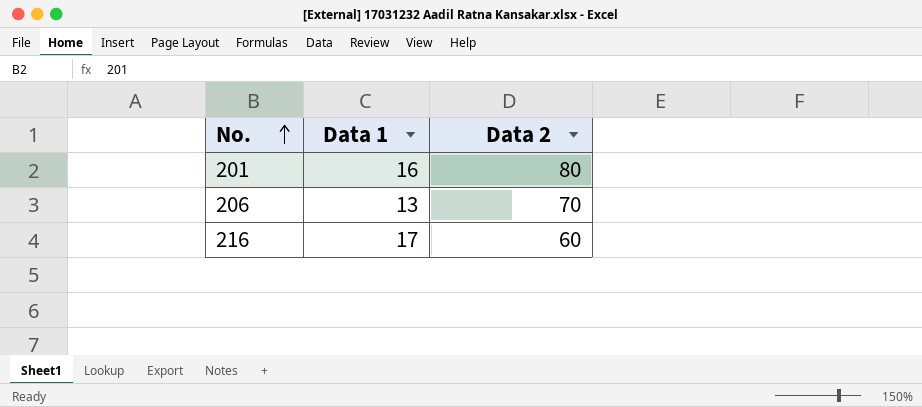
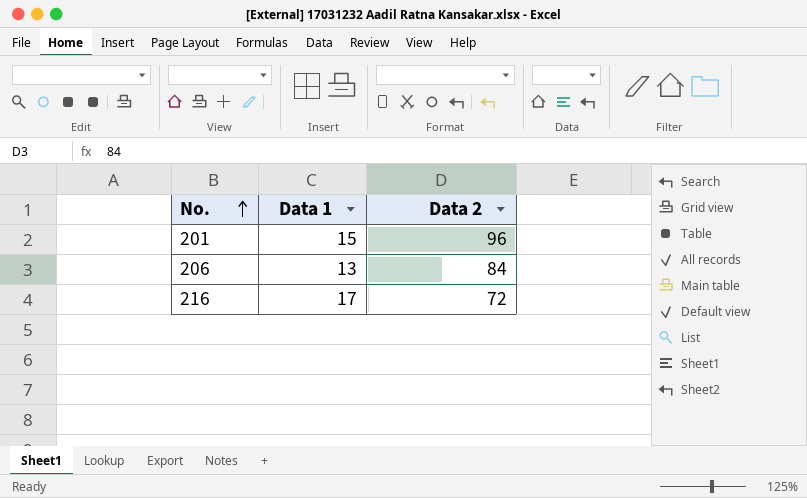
201 | Data 1: 16 -> 15
201 | Data 2: 80 -> 96
206 | Data 2: 70 -> 84
216 | Data 2: 60 -> 72

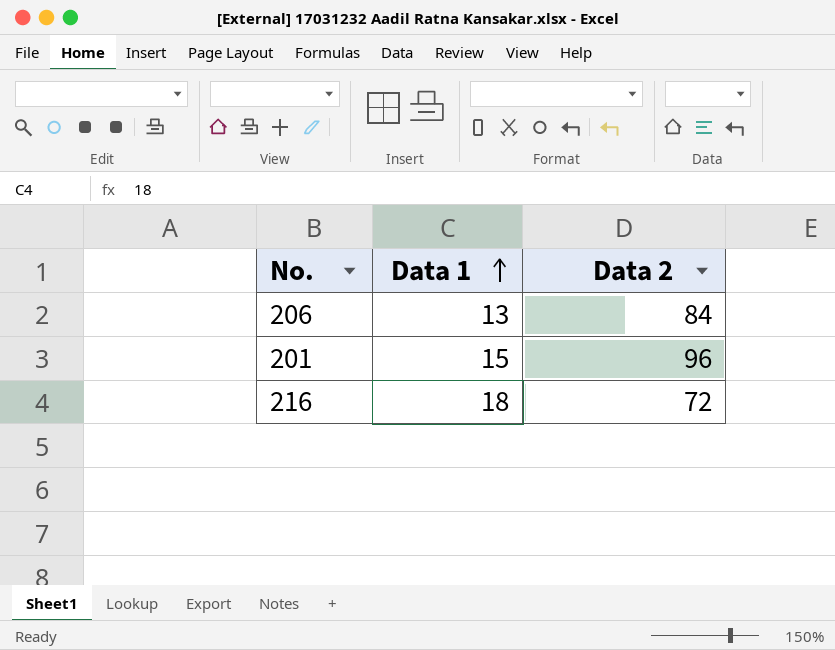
row order: No. ascending -> Data 1 ascending
216 | Data 1: 17 -> 18

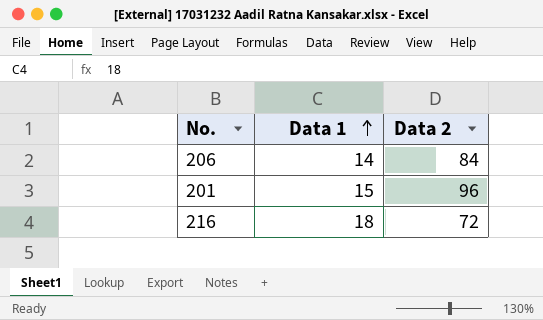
206 | Data 1: 13 -> 14

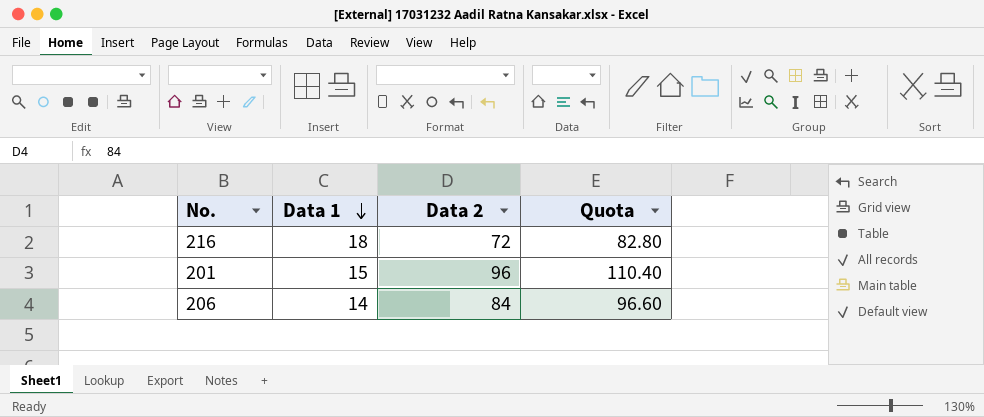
row order: Data 1 ascending -> Data 1 descending
column Quota | formula: none -> [Data 2] * 1.15

